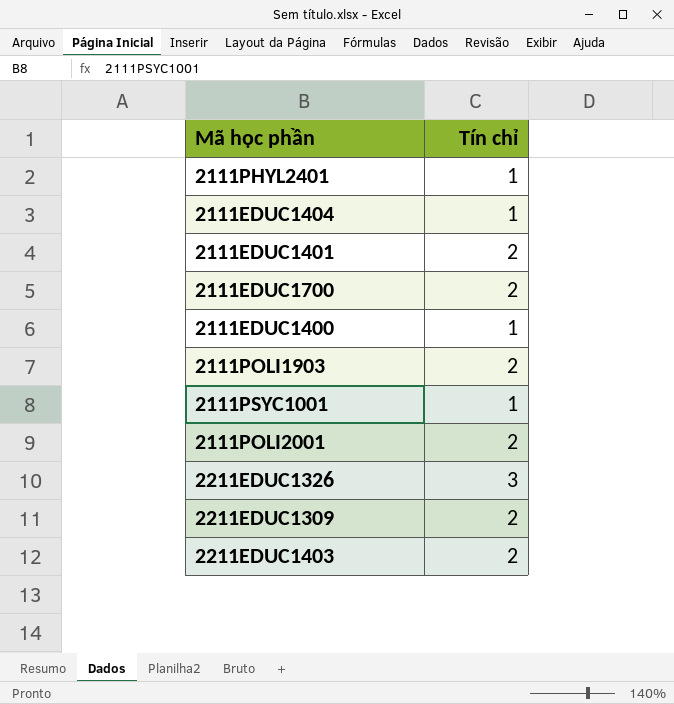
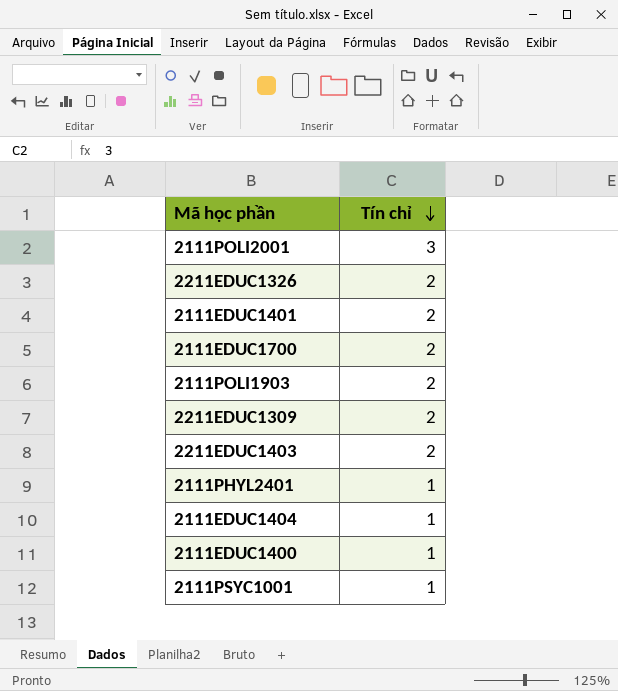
row order: none -> Tín chỉ descending
2111POLI2001 | Tín chỉ: 2 -> 3
2211EDUC1326 | Tín chỉ: 3 -> 2

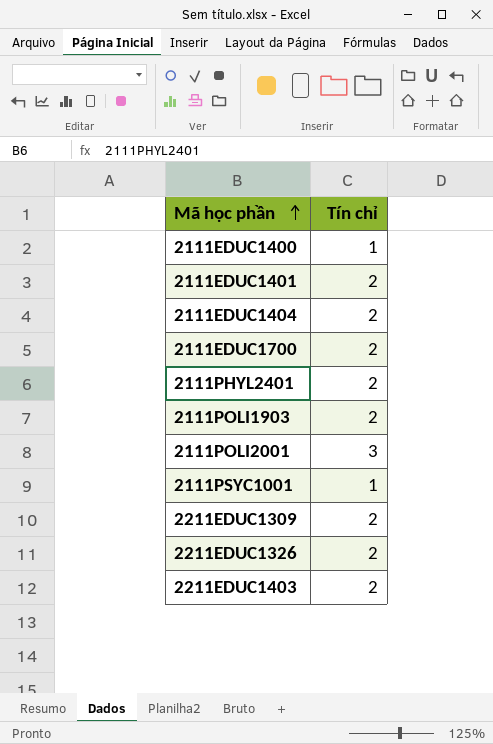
row order: Tín chỉ descending -> Mã học phần ascending
2111EDUC1404 | Tín chỉ: 1 -> 2
2111PHYL2401 | Tín chỉ: 1 -> 2

